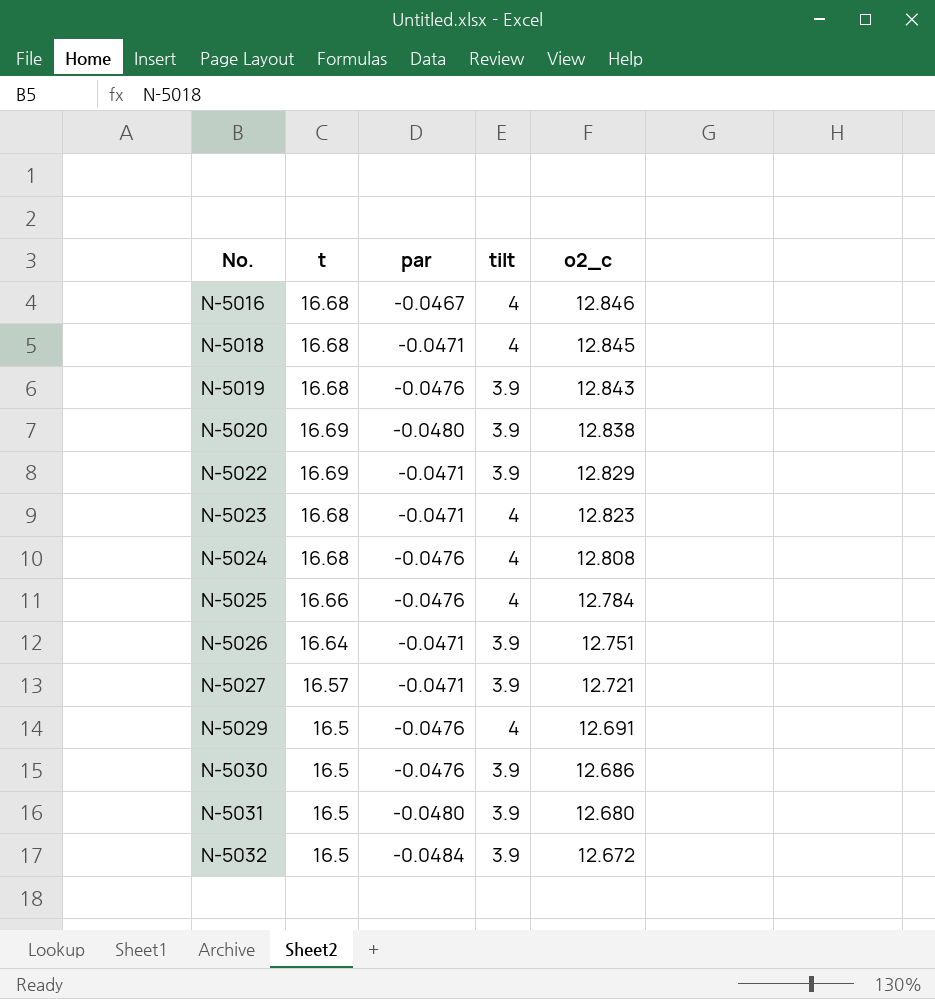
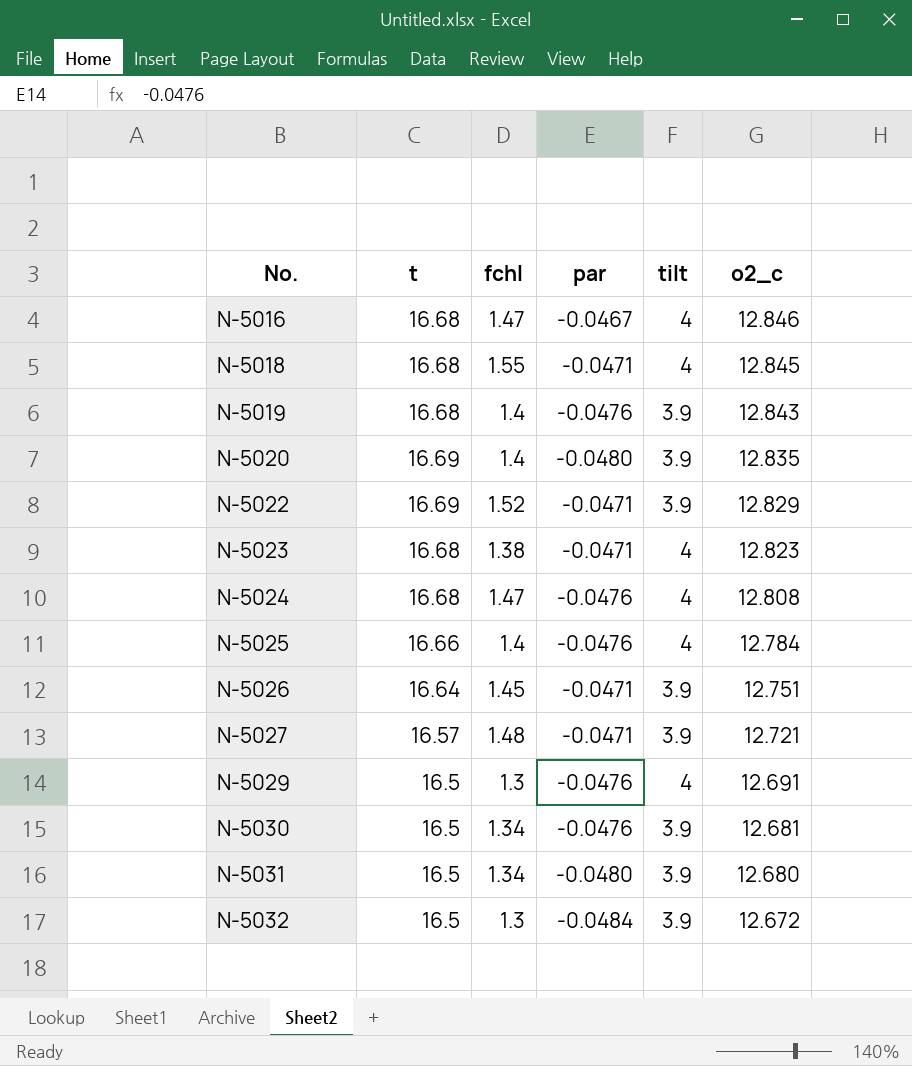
column fchl | position: none -> 3
N-5020 | o2_c: 12.838 -> 12.835
N-5030 | o2_c: 12.686 -> 12.681

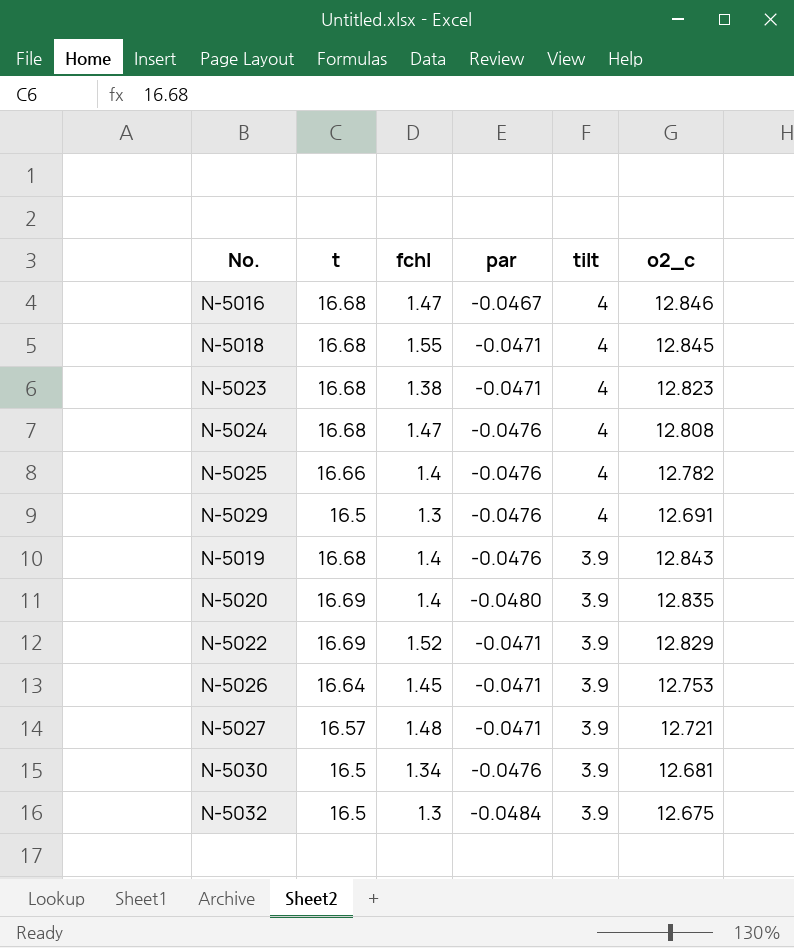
row order: No. ascending -> tilt descending
row N-5031: 16.5 | 1.34 | -0.0480 | 3.9 | 12.680 -> none
N-5025 | o2_c: 12.784 -> 12.782
N-5026 | o2_c: 12.751 -> 12.753
N-5032 | o2_c: 12.672 -> 12.675

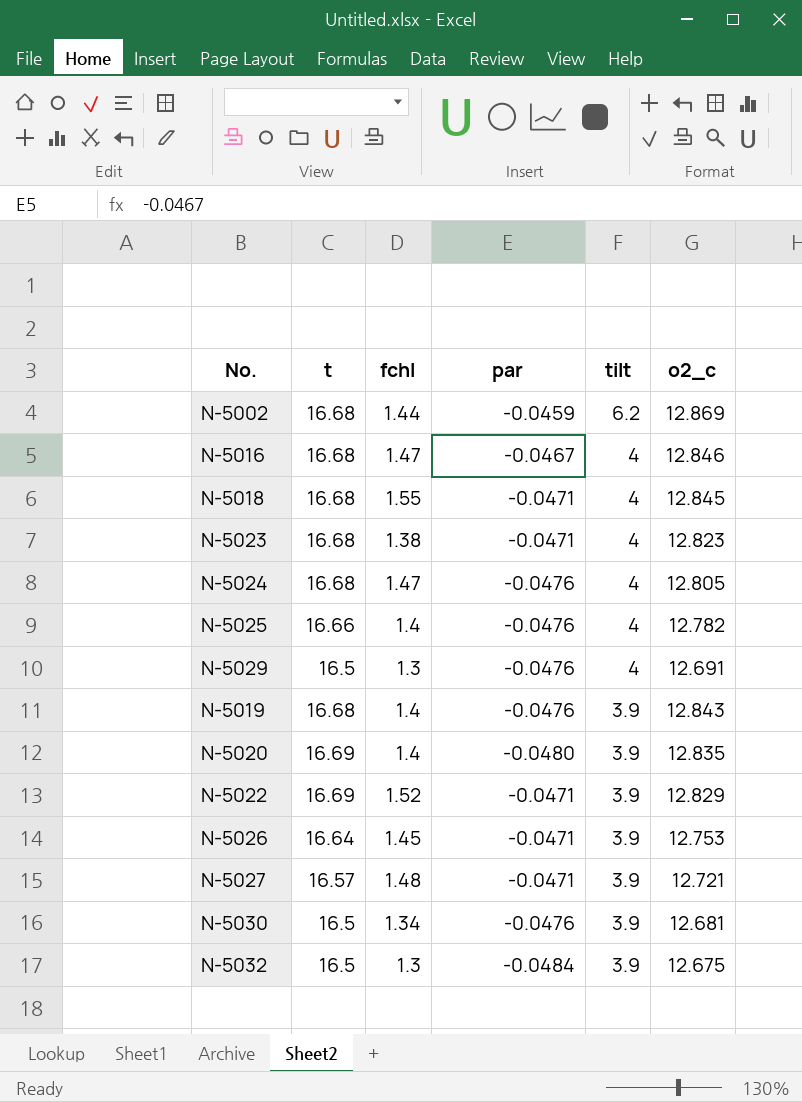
row N-5002: none -> 16.68 | 1.44 | -0.0459 | 6.2 | 12.869
N-5024 | o2_c: 12.808 -> 12.805

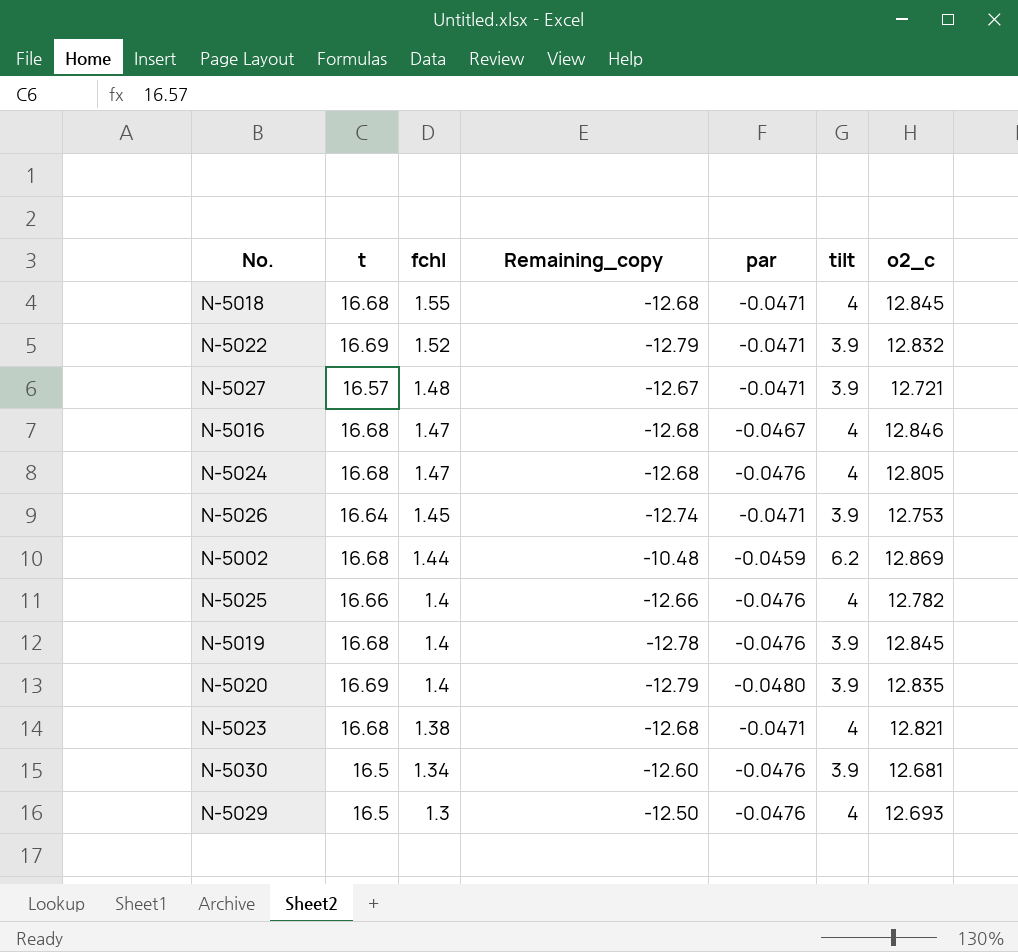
row order: tilt descending -> fchl descending
column Remaining_copy | formula: none -> [tilt] - [t]
row N-5032: 16.5 | 1.3 | -0.0484 | 3.9 | 12.675 -> none
N-5022 | o2_c: 12.829 -> 12.832
N-5019 | o2_c: 12.843 -> 12.845
N-5023 | o2_c: 12.823 -> 12.821
N-5029 | o2_c: 12.691 -> 12.693

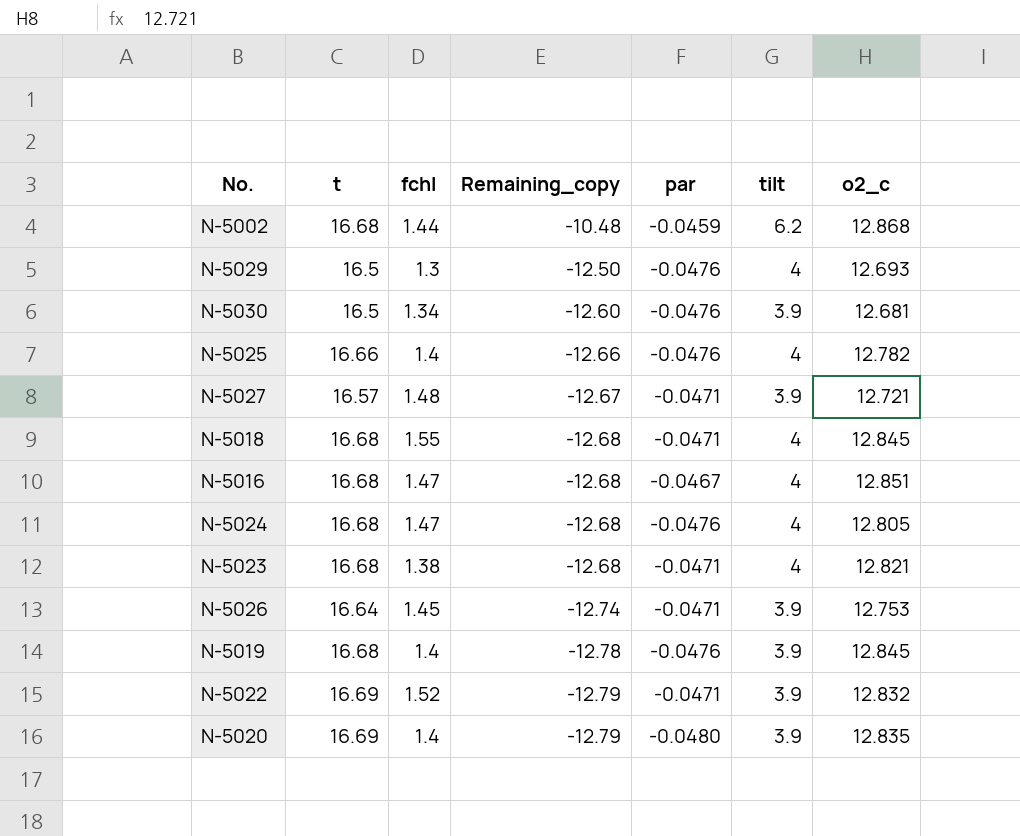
row order: fchl descending -> Remaining_copy descending
N-5002 | o2_c: 12.869 -> 12.868
N-5016 | o2_c: 12.846 -> 12.851

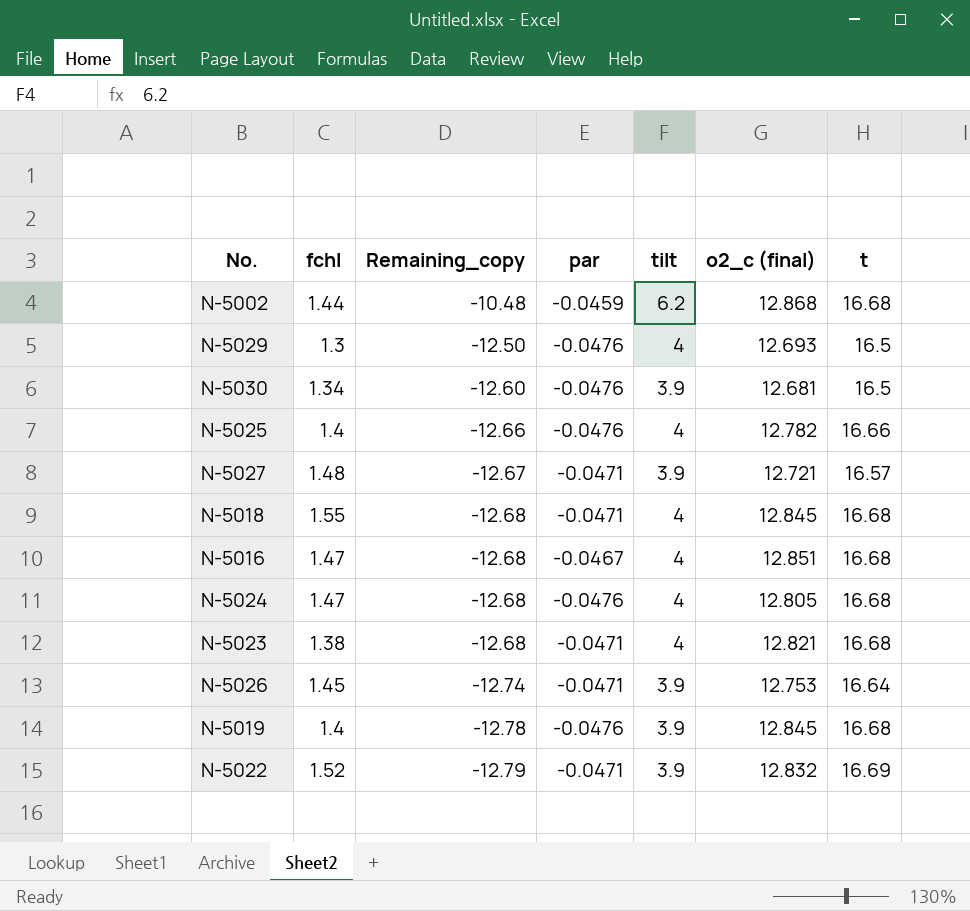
column name: o2_c -> o2_c (final)
column t | position: 2 -> 7
row N-5020: 16.69 | 1.4 | -12.79 | -0.0480 | 3.9 | 12.835 -> none

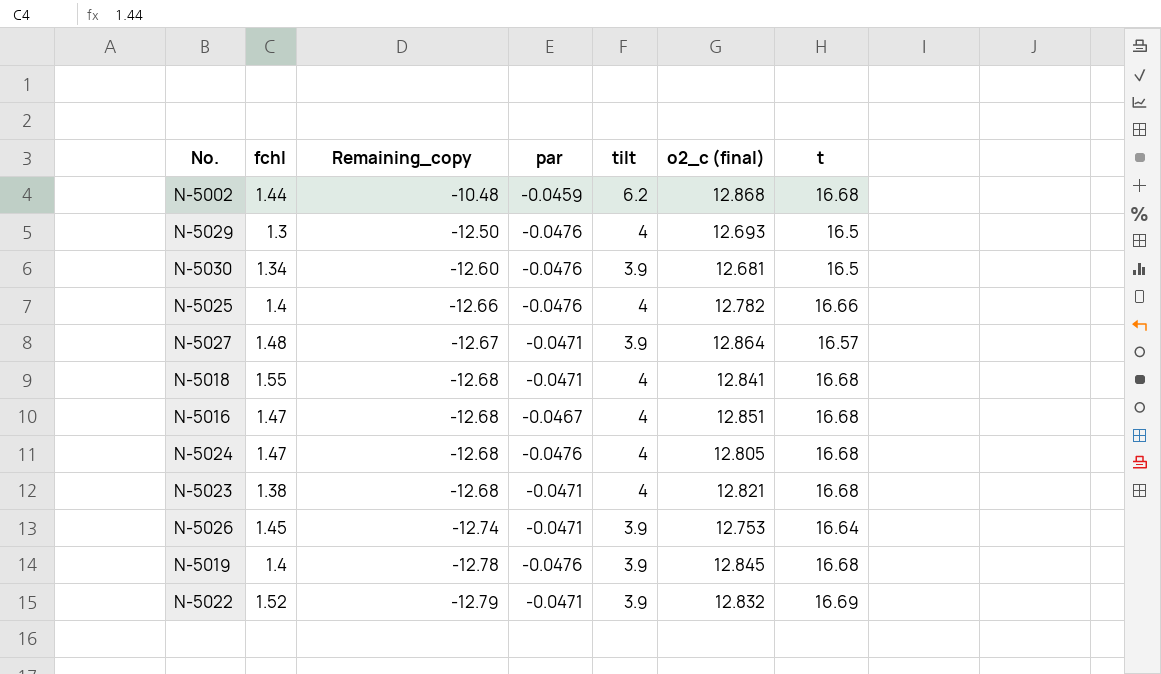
N-5027 | o2_c (final): 12.721 -> 12.864
N-5018 | o2_c (final): 12.845 -> 12.841

